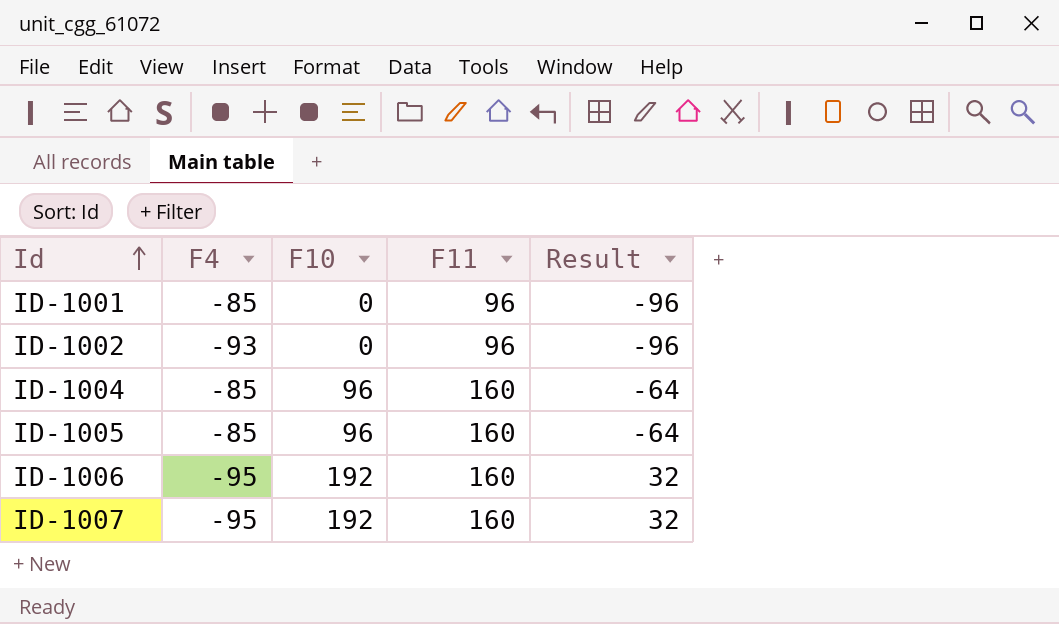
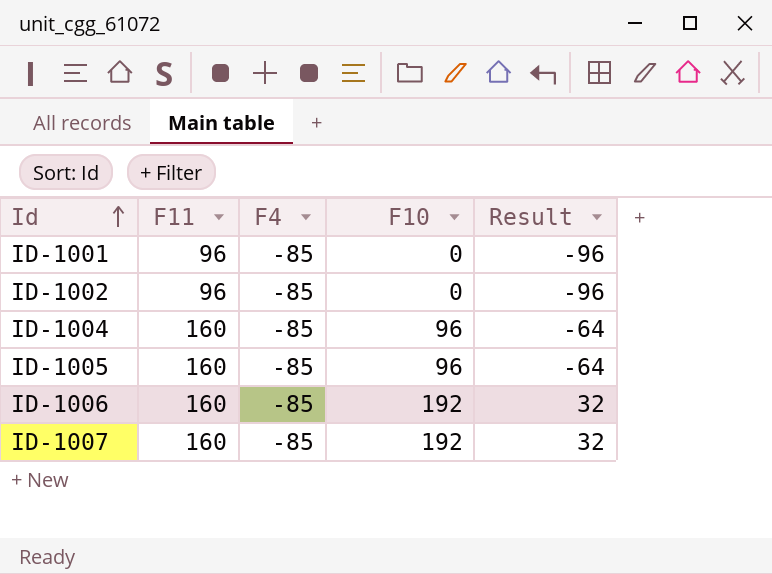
column F11 | position: 4 -> 2
ID-1002 | F4: -93 -> -85
ID-1006 | F4: -95 -> -85
ID-1007 | F4: -95 -> -85

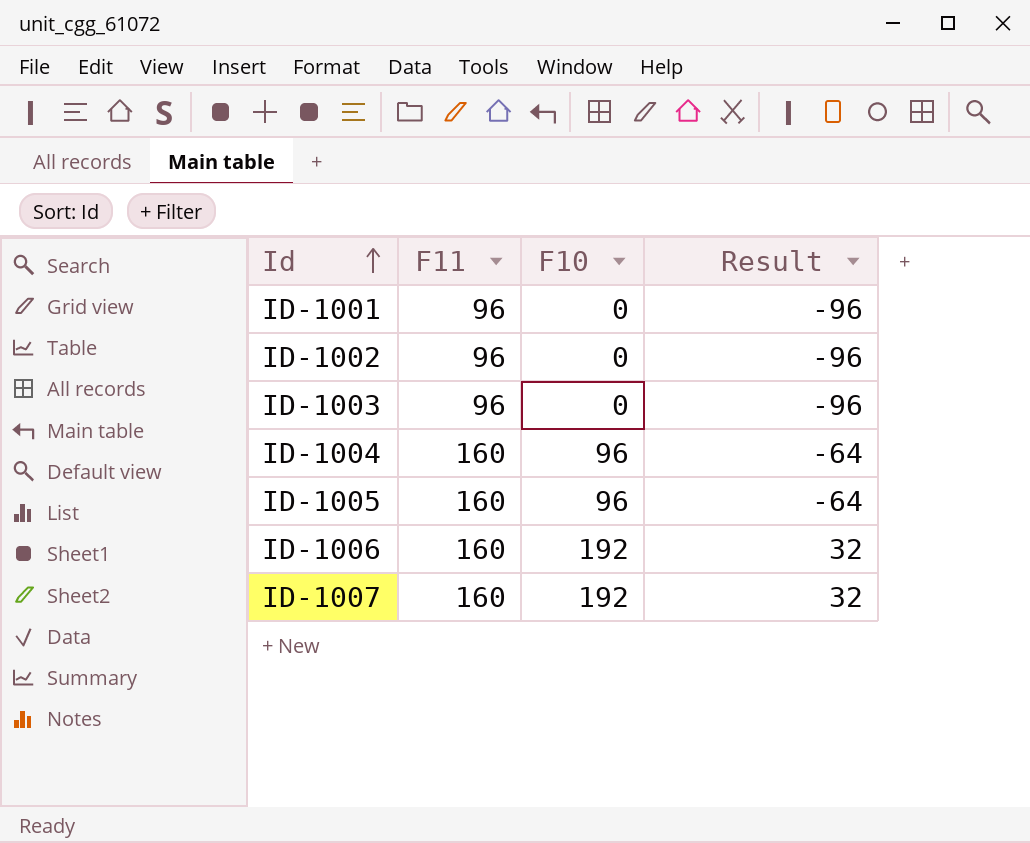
column F4 | position: 3 -> none
row ID-1003: none -> 96 | 0 | -96

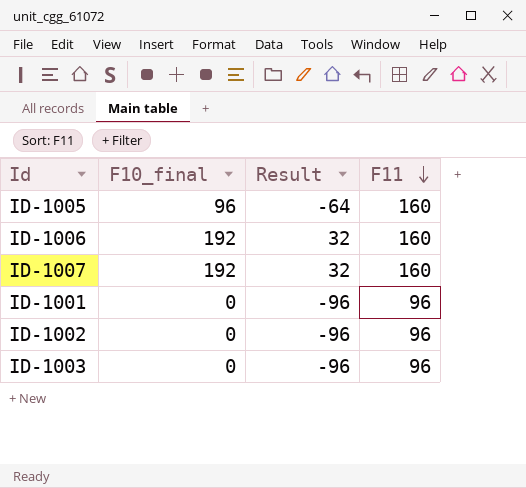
row order: Id ascending -> F11 descending
column name: F10 -> F10_final
column F11 | position: 2 -> 4
row ID-1004: 160 | 96 | -64 -> none

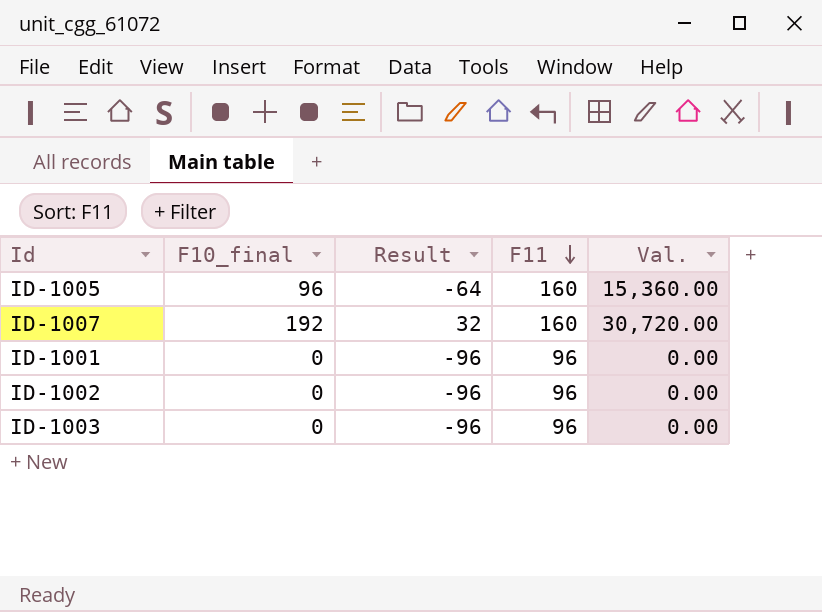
column Val. | formula: none -> [F10_final] * [F11]
row ID-1006: 192 | 32 | 160 -> none

